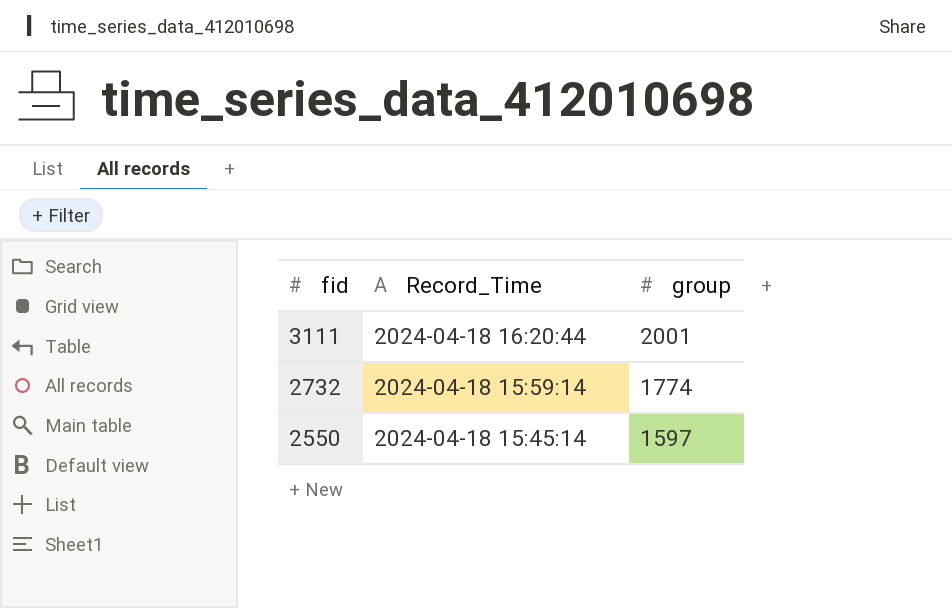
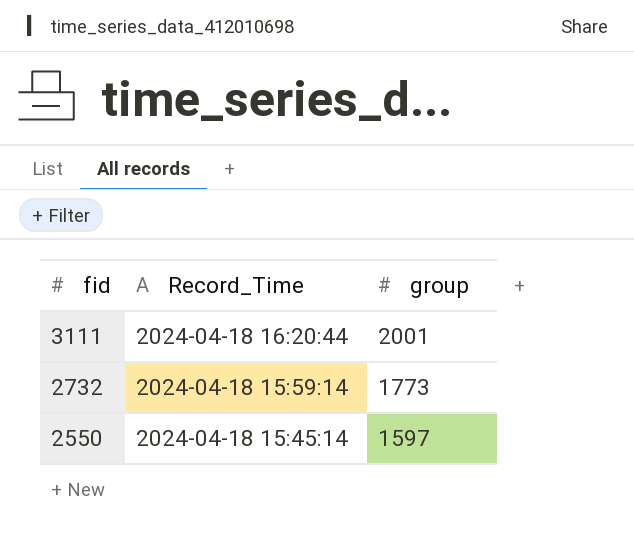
2732 | group: 1774 -> 1773

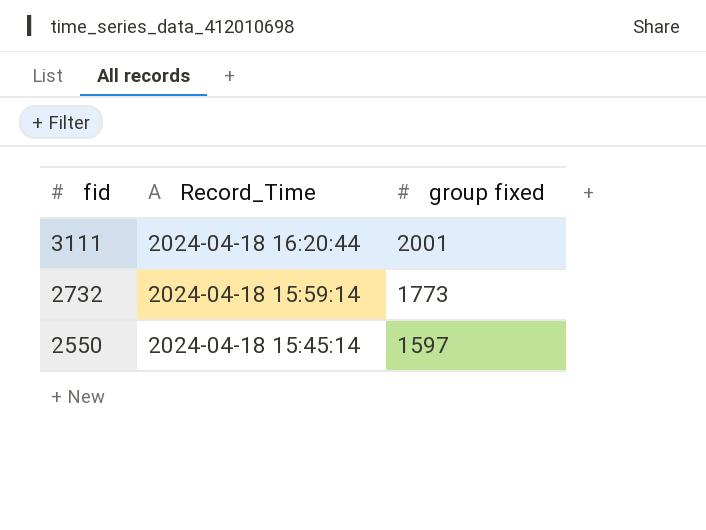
column name: group -> group fixed

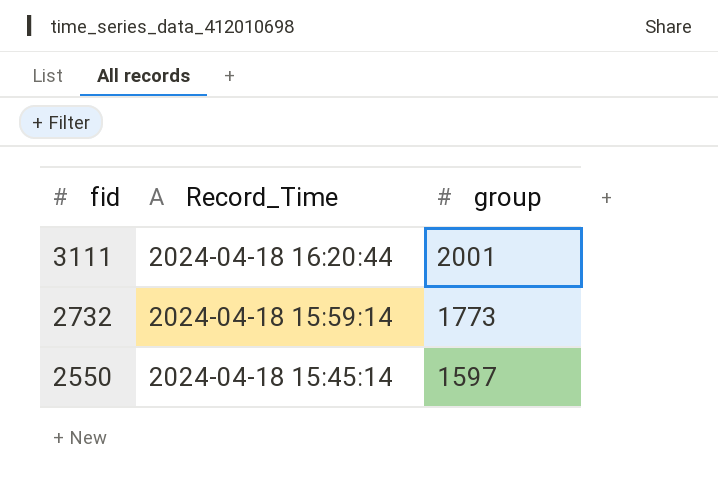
column name: group fixed -> group

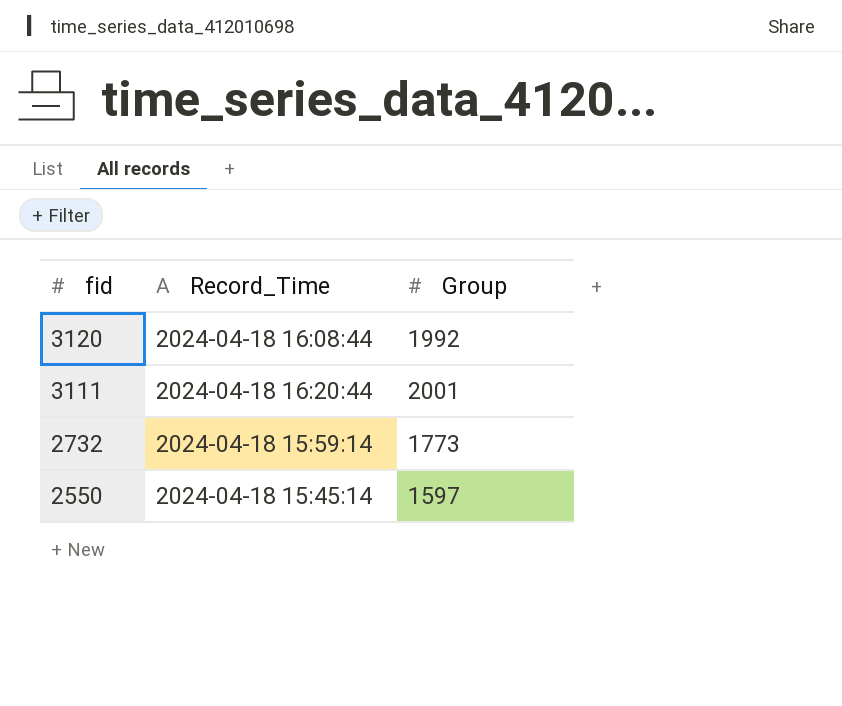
column name: group -> Group
row 3120: none -> 2024-04-18 16:08:44 | 1992

